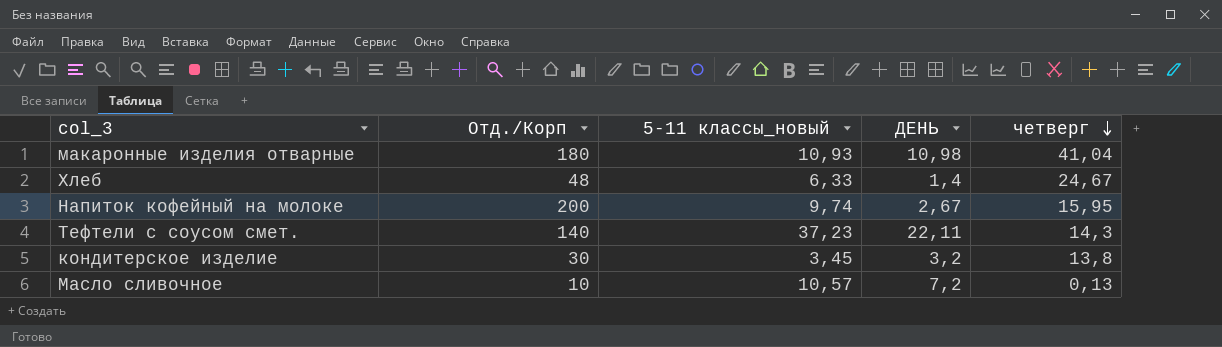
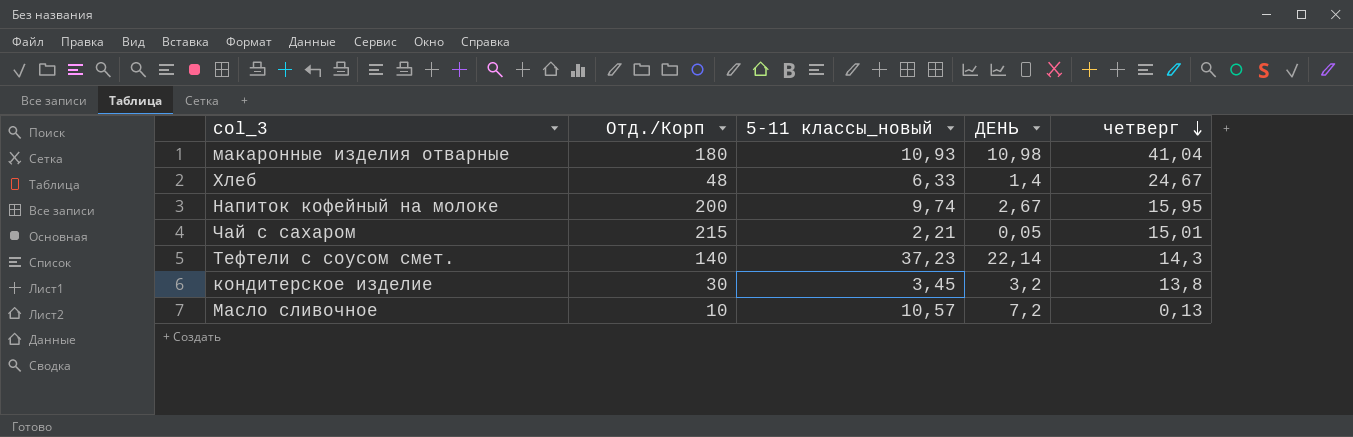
row Чай с сахаром: none -> 215 | 2,21 | 0,05 | 15,01
Тефтели с соусом смет. | ДЕНЬ: 22,11 -> 22,14

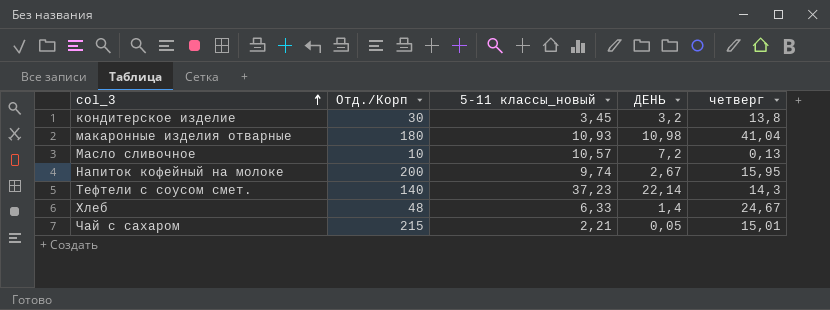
row order: четверг descending -> col_3 ascending

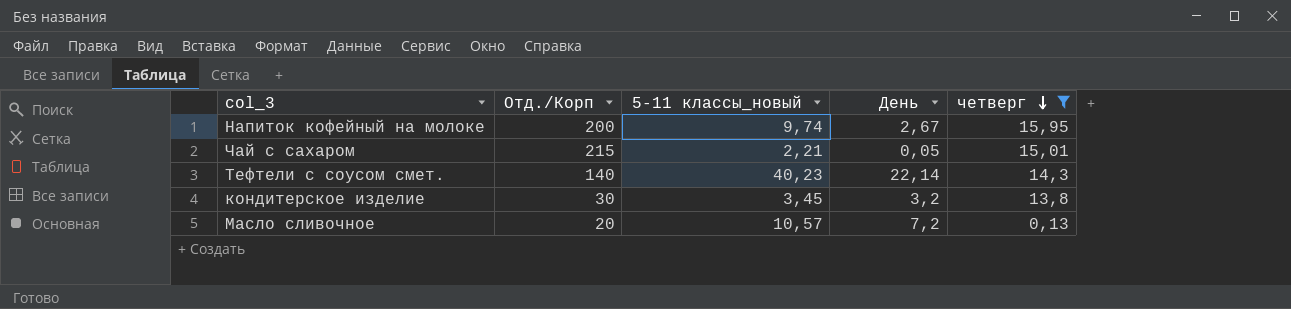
filter: none -> четверг <= 15,95
row order: col_3 ascending -> четверг descending
column name: ДЕНЬ -> День
Тефтели с соусом смет. | 5-11 классы_новый: 37,23 -> 40,23
Масло сливочное | Отд./Корп: 10 -> 20

